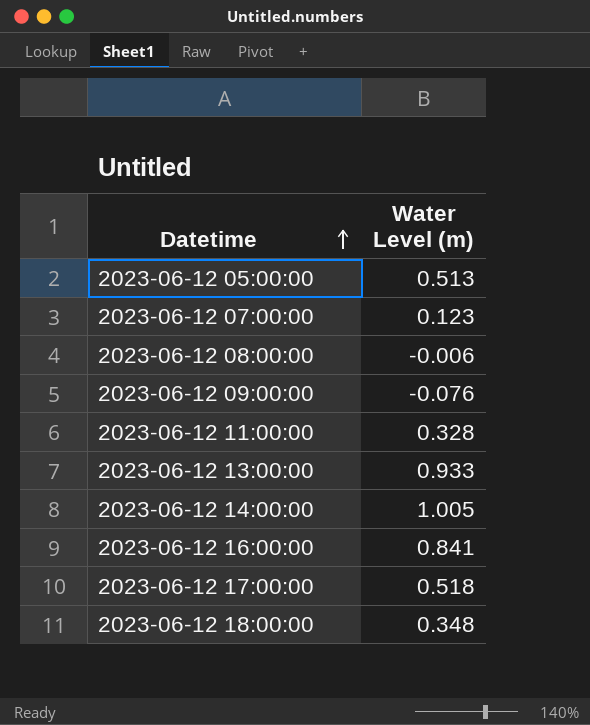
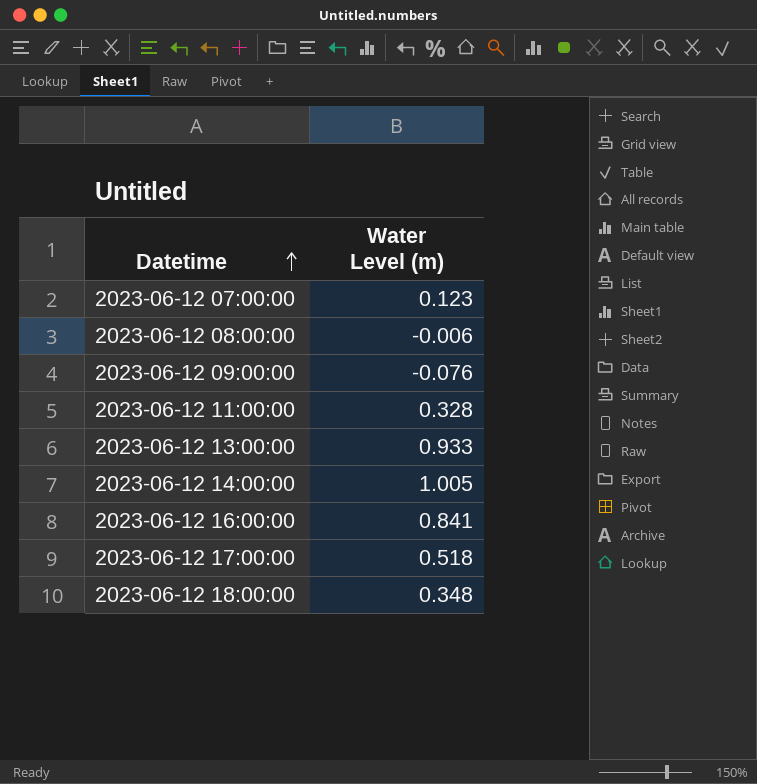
row 2023-06-12 05:00:00: 0.513 -> none

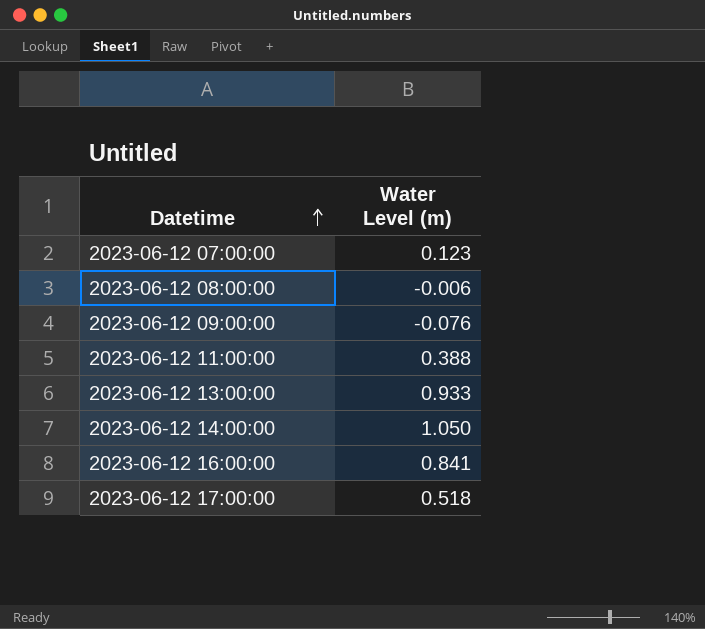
row 2023-06-12 18:00:00: 0.348 -> none
2023-06-12 11:00:00 | Water Level (m): 0.328 -> 0.388
2023-06-12 14:00:00 | Water Level (m): 1.005 -> 1.050

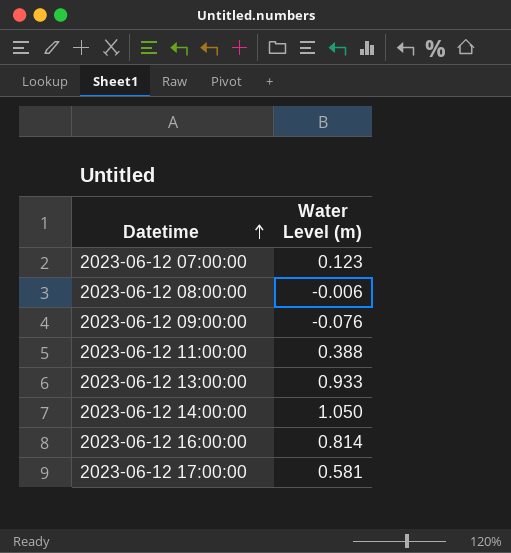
2023-06-12 16:00:00 | Water Level (m): 0.841 -> 0.814
2023-06-12 17:00:00 | Water Level (m): 0.518 -> 0.581

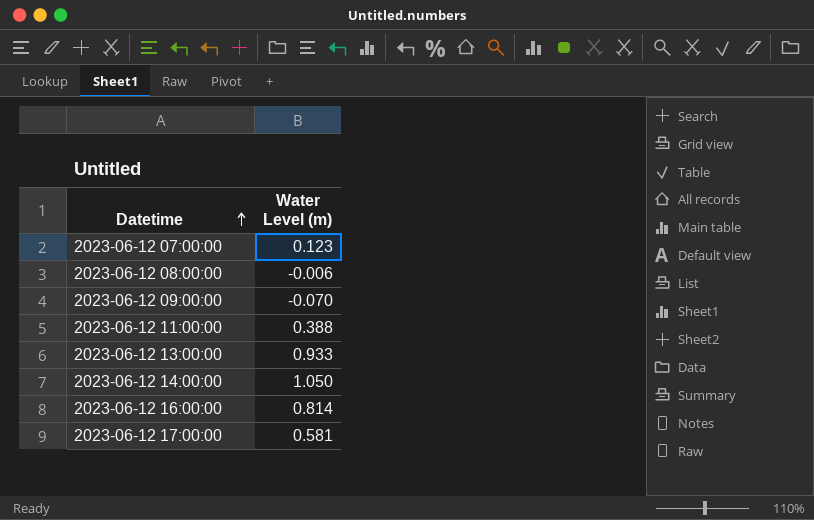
2023-06-12 09:00:00 | Water Level (m): -0.076 -> -0.070

